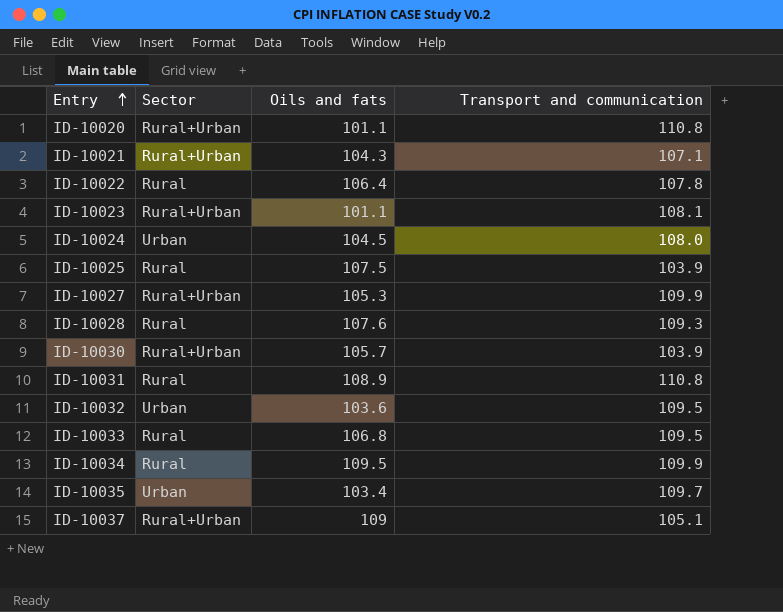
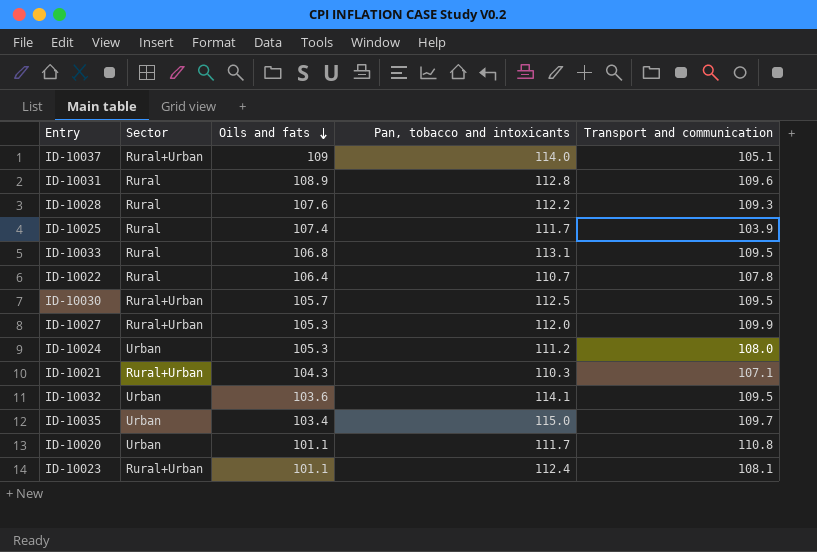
row order: Entry ascending -> Oils and fats descending
column Pan, tobacco and intoxicants | position: none -> 4
row ID-10034: Rural | 109.5 | 109.9 -> none
ID-10031 | Transport and communication: 110.8 -> 109.6
ID-10025 | Oils and fats: 107.5 -> 107.4
ID-10030 | Transport and communication: 103.9 -> 109.5
ID-10024 | Oils and fats: 104.5 -> 105.3
ID-10020 | Sector: Rural+Urban -> Urban

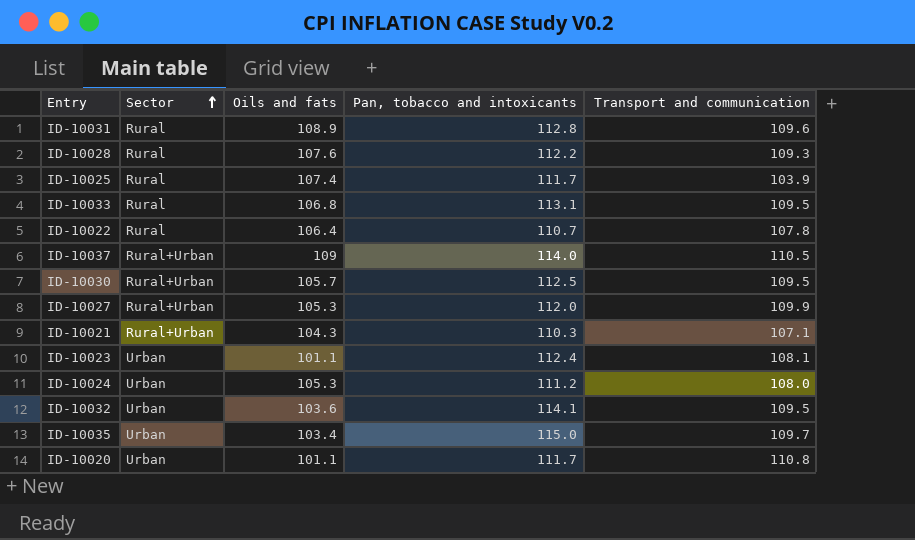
row order: Oils and fats descending -> Sector ascending
ID-10037 | Transport and communication: 105.1 -> 110.5
ID-10023 | Sector: Rural+Urban -> Urban

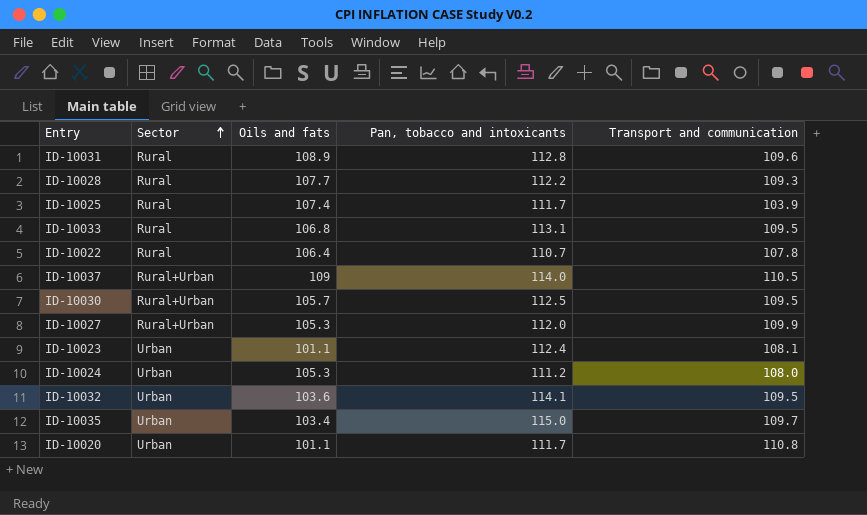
row ID-10021: Rural+Urban | 104.3 | 110.3 | 107.1 -> none
ID-10028 | Oils and fats: 107.6 -> 107.7

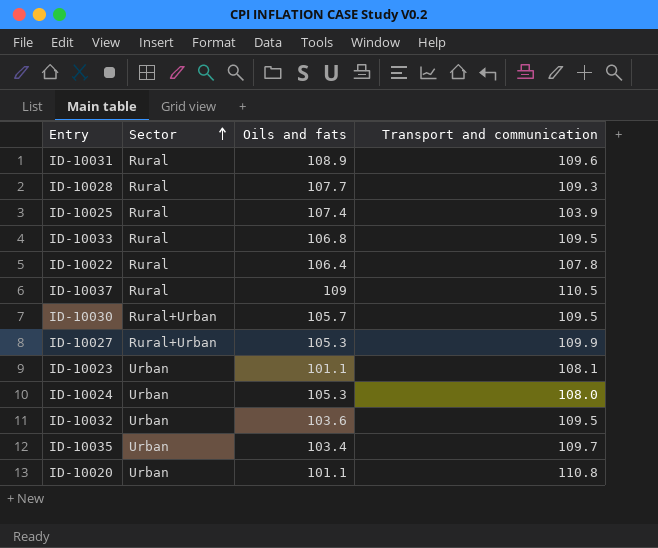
column Pan, tobacco and intoxicants | position: 4 -> none
ID-10037 | Sector: Rural+Urban -> Rural

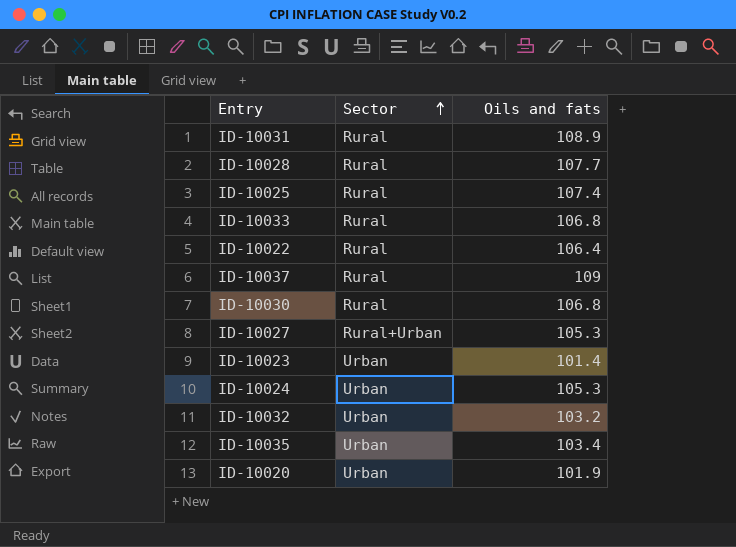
column Transport and communication | position: 4 -> none
ID-10030 | Sector: Rural+Urban -> Rural
ID-10030 | Oils and fats: 105.7 -> 106.8
ID-10023 | Oils and fats: 101.1 -> 101.4
ID-10032 | Oils and fats: 103.6 -> 103.2
ID-10020 | Oils and fats: 101.1 -> 101.9

